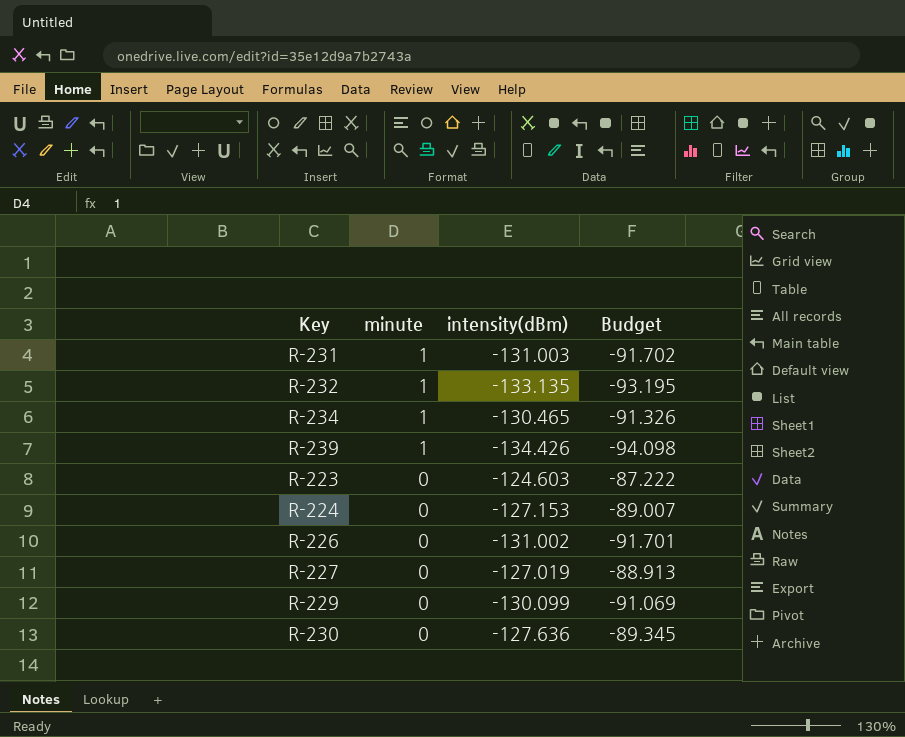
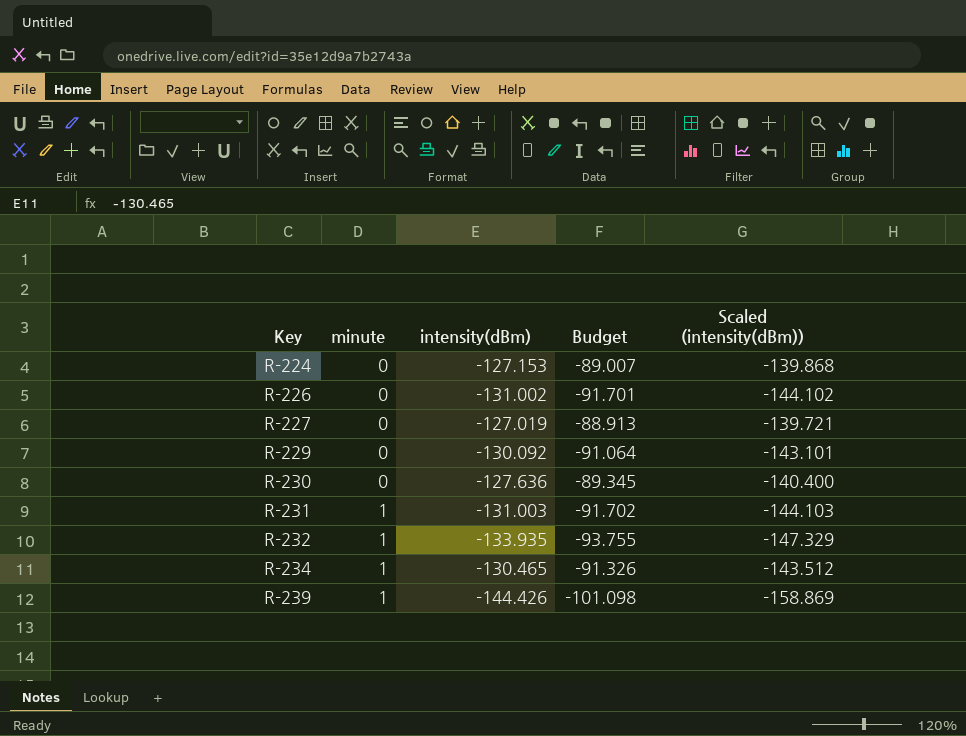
row order: minute descending -> Key ascending
column Scaled (intensity(dBm)) | formula: none -> [intensity(dBm)] * 1.1
row R-223: 0 | -124.603 | -87.222 -> none
R-229 | intensity(dBm): -130.099 -> -130.092
R-229 | Budget: -91.069 -> -91.064
R-232 | intensity(dBm): -133.135 -> -133.935
R-232 | Budget: -93.195 -> -93.755
R-239 | intensity(dBm): -134.426 -> -144.426
R-239 | Budget: -94.098 -> -101.098

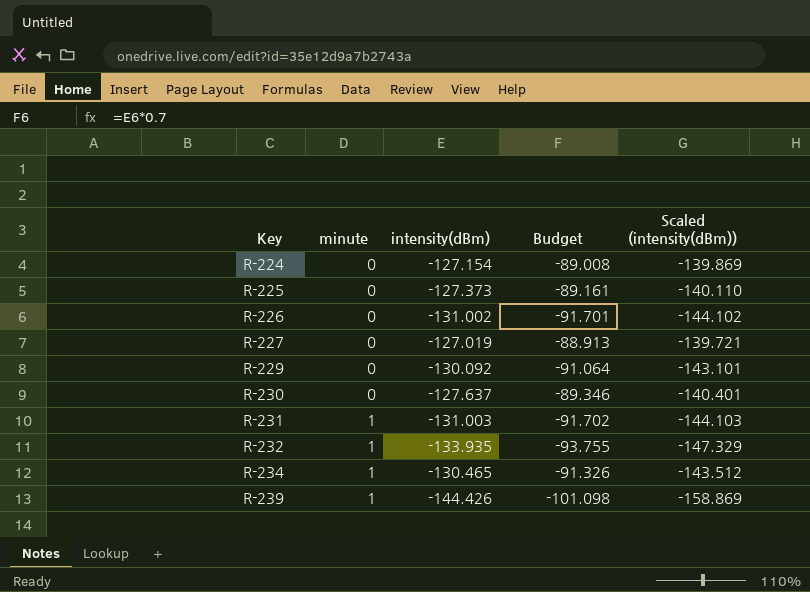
R-224 | intensity(dBm): -127.153 -> -127.154
R-224 | Budget: -89.007 -> -89.008
R-224 | Scaled (intensity(dBm)): -139.868 -> -139.869
row R-225: none -> 0 | -127.373 | -89.161 | -140.110
R-230 | intensity(dBm): -127.636 -> -127.637
R-230 | Budget: -89.345 -> -89.346
R-230 | Scaled (intensity(dBm)): -140.400 -> -140.401

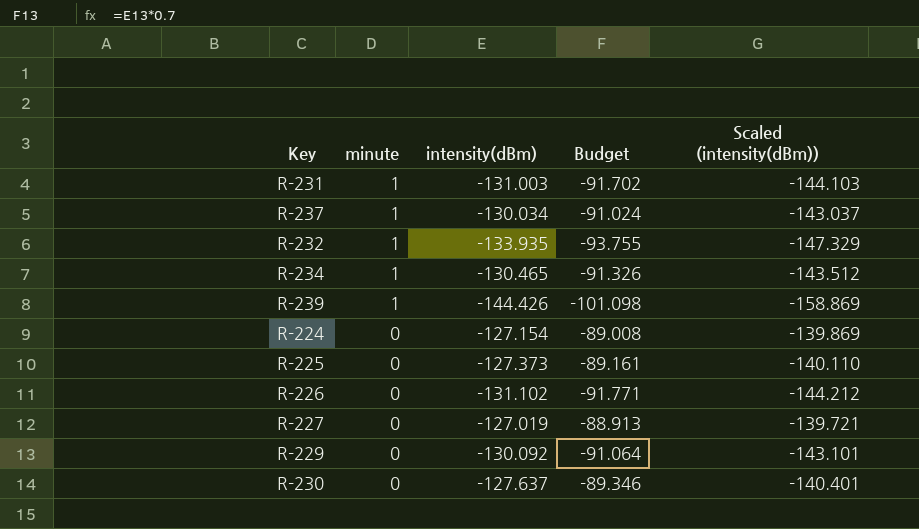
row order: Key ascending -> minute descending
row R-237: none -> 1 | -130.034 | -91.024 | -143.037
R-226 | intensity(dBm): -131.002 -> -131.102
R-226 | Budget: -91.701 -> -91.771
R-226 | Scaled (intensity(dBm)): -144.102 -> -144.212

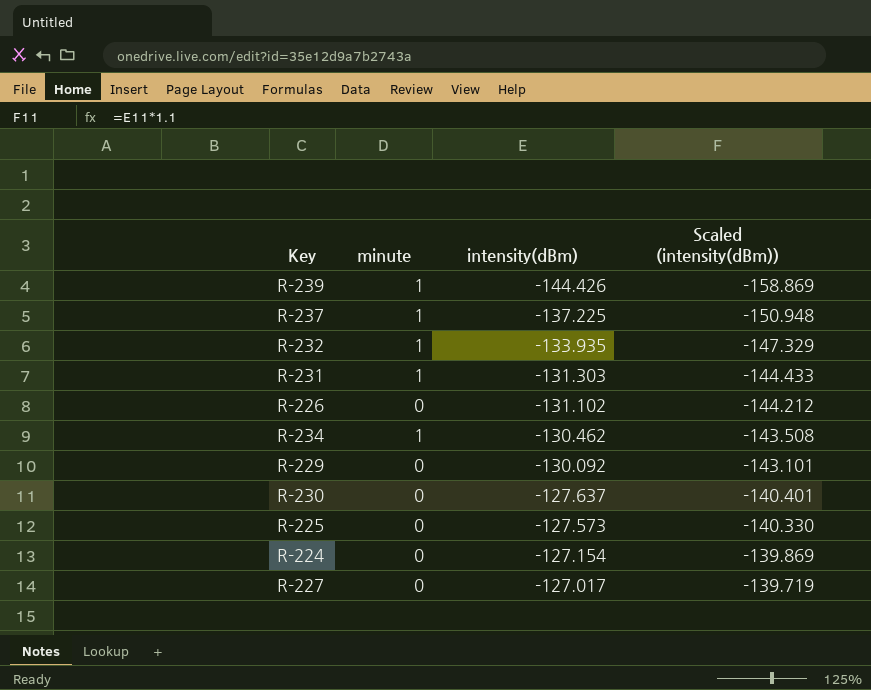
row order: minute descending -> intensity(dBm) ascending
column Budget | formula: [intensity(dBm)] * 0.7 -> none
R-237 | intensity(dBm): -130.034 -> -137.225
R-237 | Scaled (intensity(dBm)): -143.037 -> -150.948
R-231 | intensity(dBm): -131.003 -> -131.303
R-231 | Scaled (intensity(dBm)): -144.103 -> -144.433
R-234 | intensity(dBm): -130.465 -> -130.462
R-234 | Scaled (intensity(dBm)): -143.512 -> -143.508
R-225 | intensity(dBm): -127.373 -> -127.573
R-225 | Scaled (intensity(dBm)): -140.110 -> -140.330
R-227 | intensity(dBm): -127.019 -> -127.017
R-227 | Scaled (intensity(dBm)): -139.721 -> -139.719

